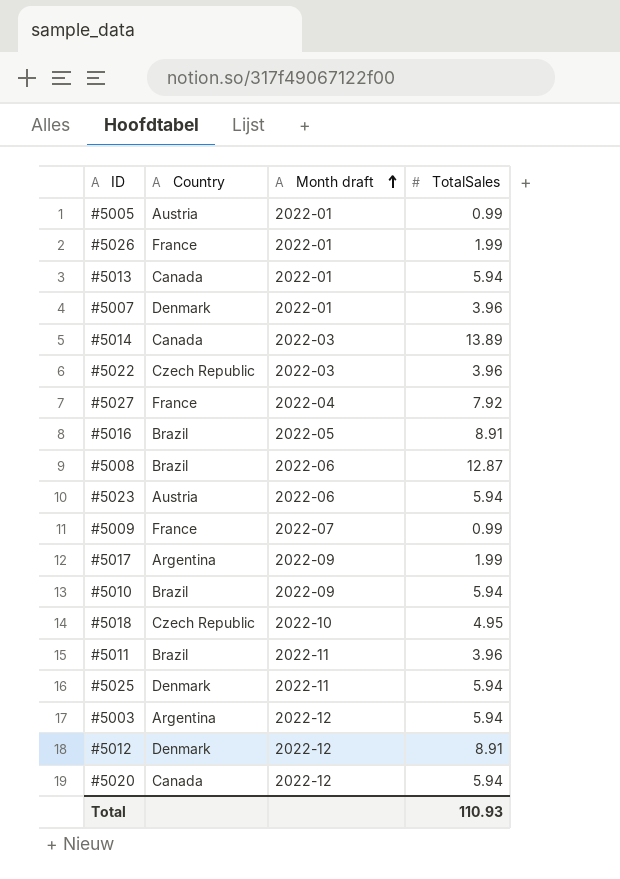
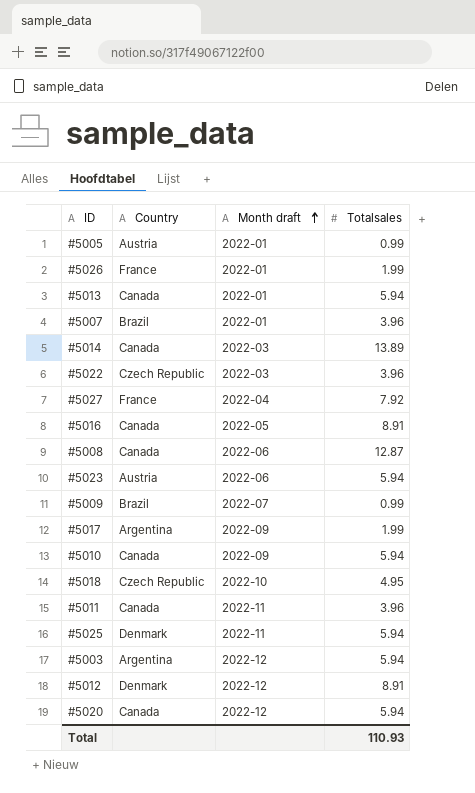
column name: TotalSales -> Totalsales
#5007 | Country: Denmark -> Brazil
#5016 | Country: Brazil -> Canada
#5008 | Country: Brazil -> Canada
#5009 | Country: France -> Brazil
#5010 | Country: Brazil -> Canada
#5011 | Country: Brazil -> Canada

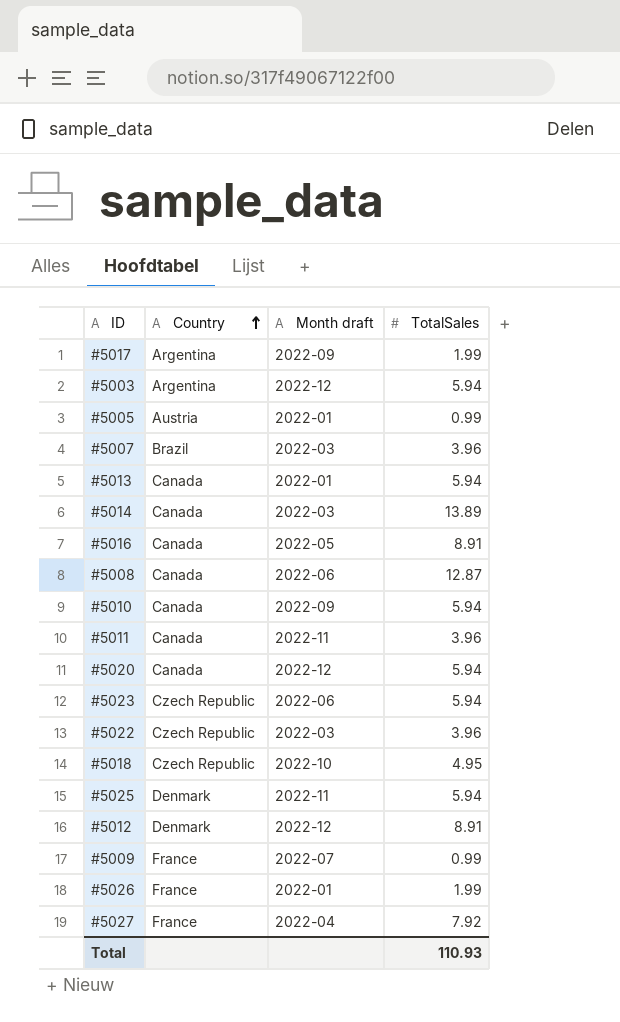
row order: Month draft ascending -> Country ascending
column name: Totalsales -> TotalSales
#5007 | Month draft: 2022-01 -> 2022-03
#5023 | Country: Austria -> Czech Republic
#5009 | Country: Brazil -> France

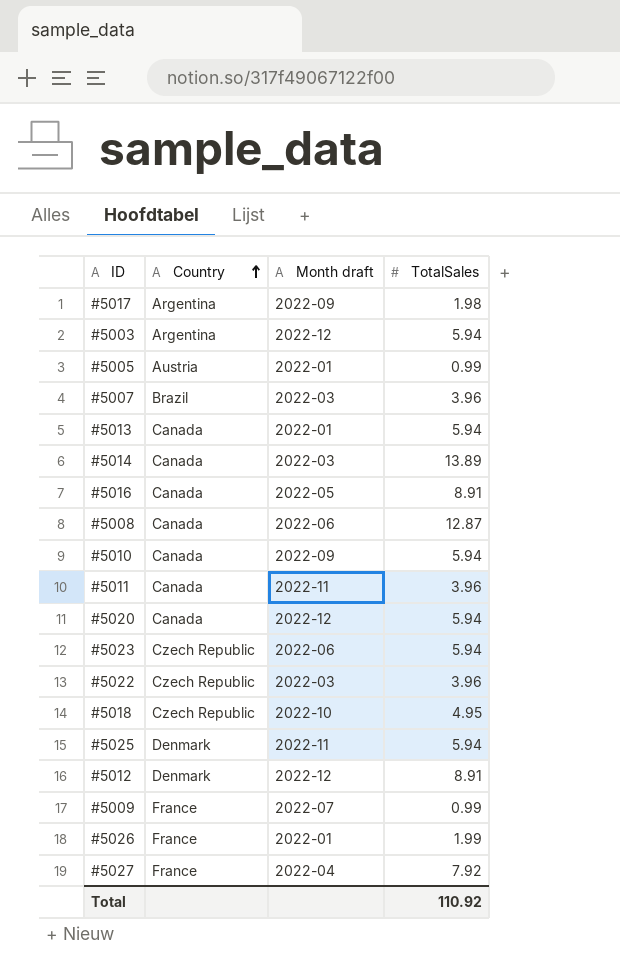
#5017 | TotalSales: 1.99 -> 1.98
Total | TotalSales: 110.93 -> 110.92

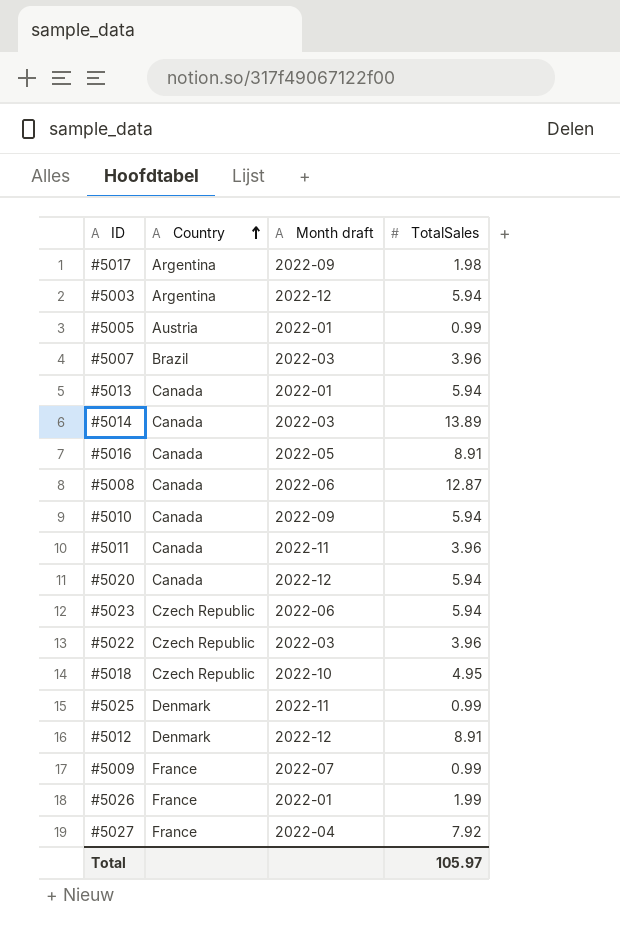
#5025 | TotalSales: 5.94 -> 0.99
Total | TotalSales: 110.92 -> 105.97

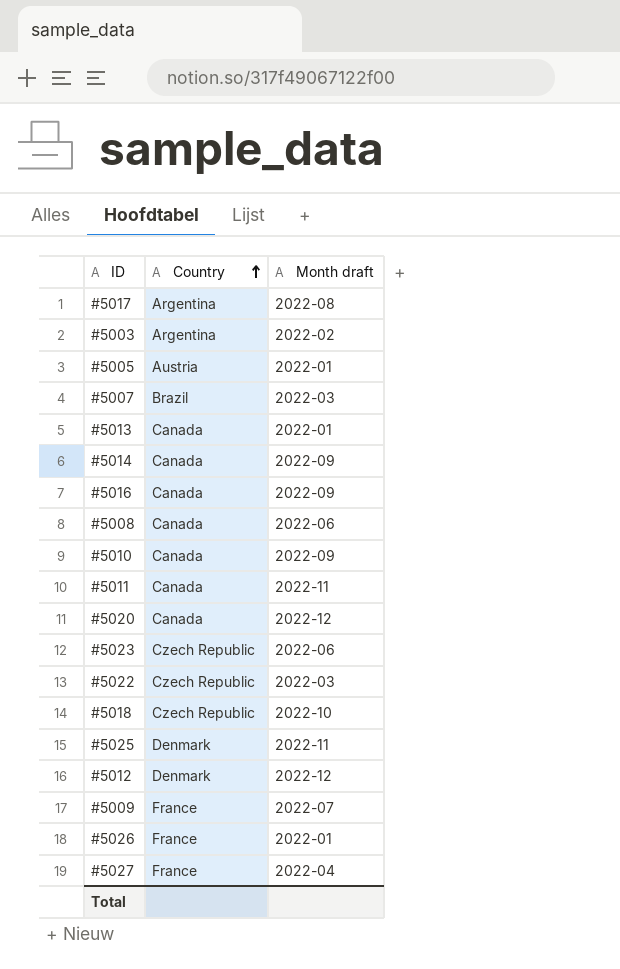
column TotalSales | position: 4 -> none
#5017 | Month draft: 2022-09 -> 2022-08
#5003 | Month draft: 2022-12 -> 2022-02
#5014 | Month draft: 2022-03 -> 2022-09
#5016 | Month draft: 2022-05 -> 2022-09

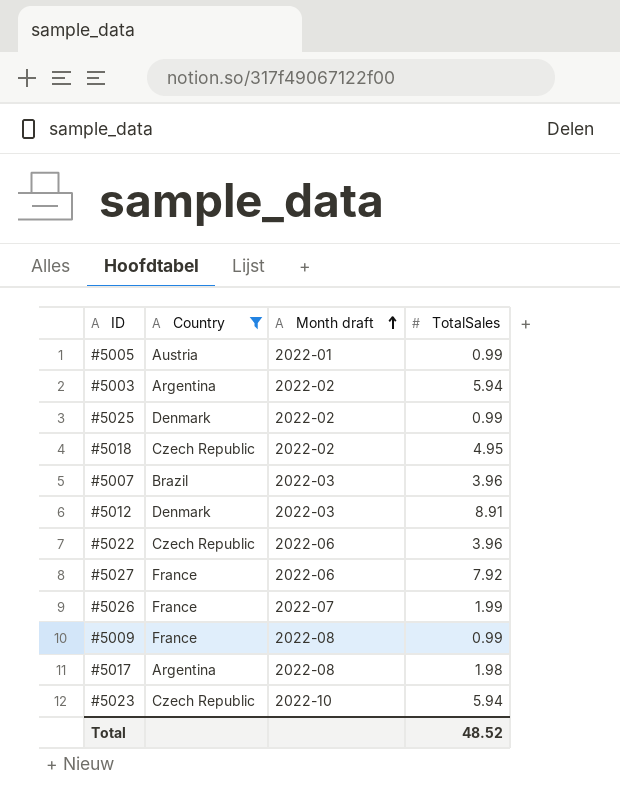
filter: none -> Country != Canada
row order: Country ascending -> Month draft ascending
column TotalSales | position: none -> 4
#5025 | Month draft: 2022-11 -> 2022-02
#5018 | Month draft: 2022-10 -> 2022-02
#5012 | Month draft: 2022-12 -> 2022-03
#5022 | Month draft: 2022-03 -> 2022-06
#5027 | Month draft: 2022-04 -> 2022-06
#5026 | Month draft: 2022-01 -> 2022-07
#5009 | Month draft: 2022-07 -> 2022-08
#5023 | Month draft: 2022-06 -> 2022-10

